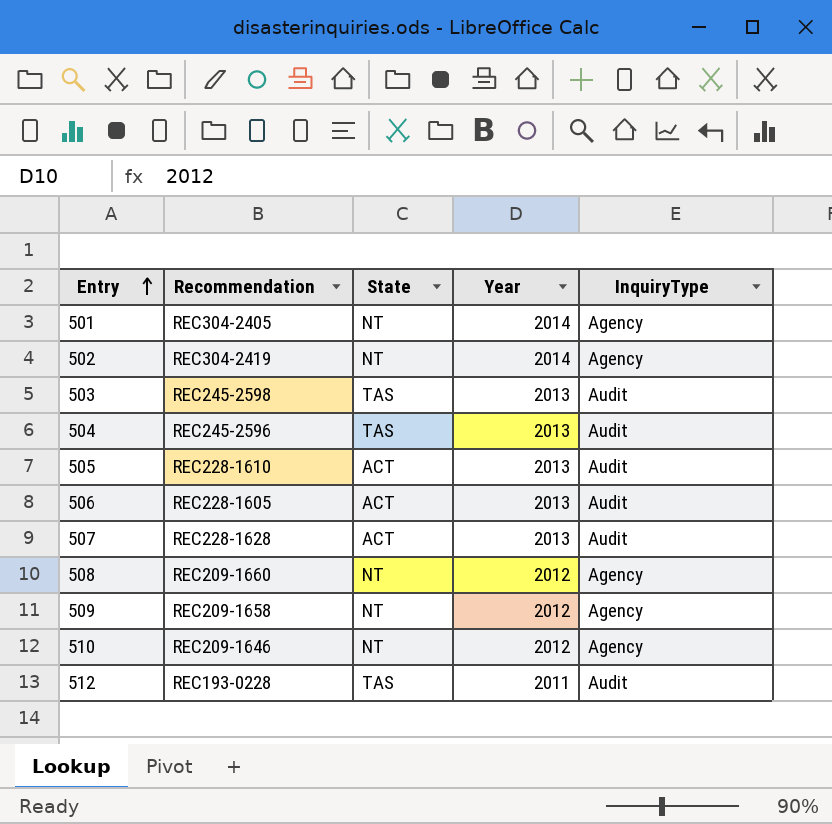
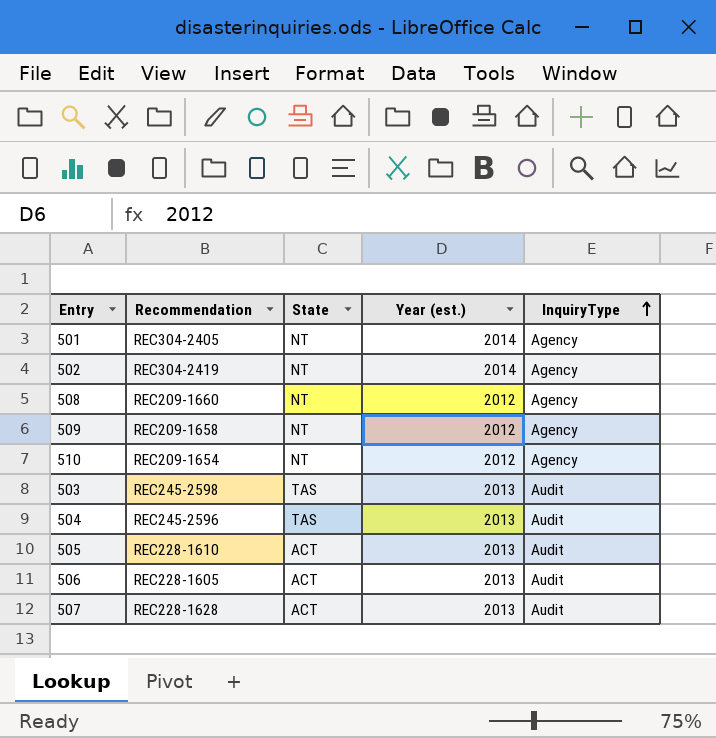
row order: Entry ascending -> InquiryType ascending
column name: Year -> Year (est.)
row 512: REC193-0228 | TAS | 2011 | Audit -> none
510 | Recommendation: REC209-1646 -> REC209-1654

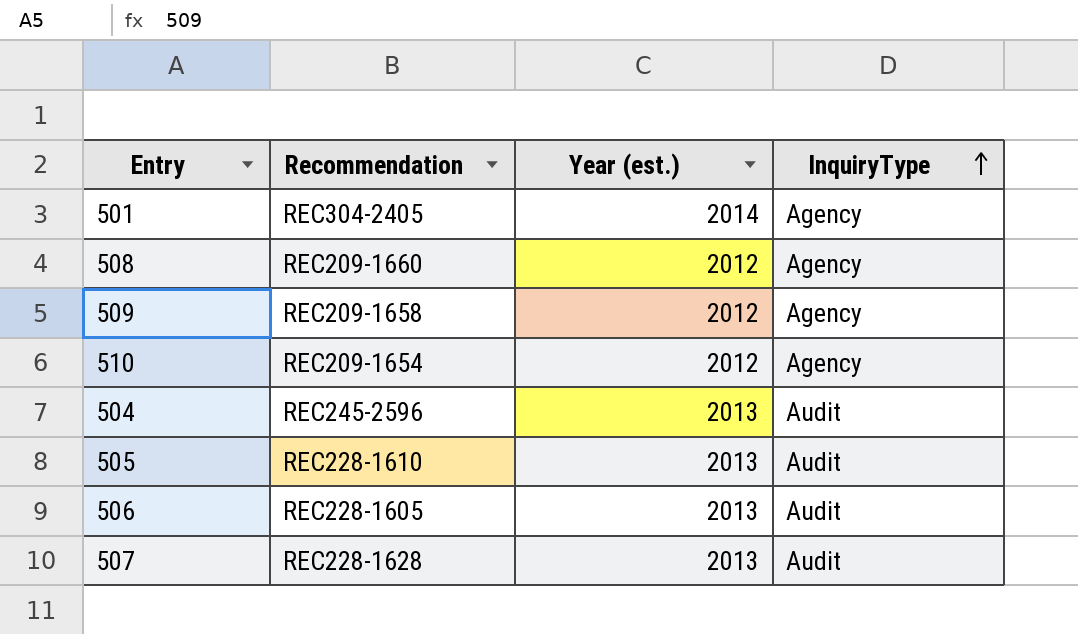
column State | position: 3 -> none
row 502: REC304-2419 | NT | 2014 | Agency -> none
row 503: REC245-2598 | TAS | 2013 | Audit -> none

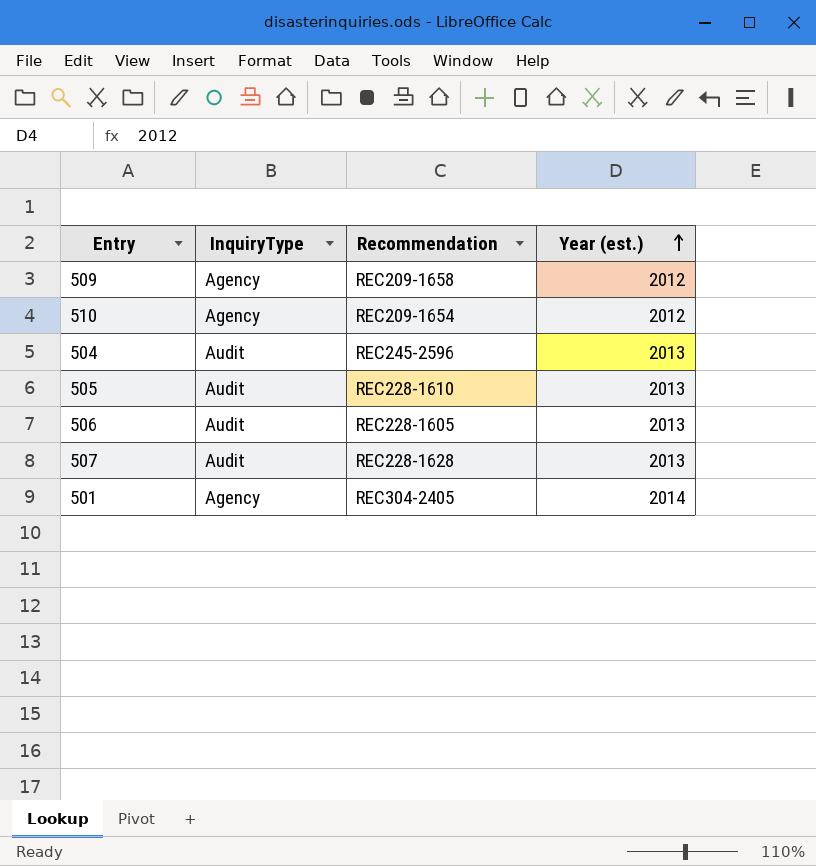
row order: InquiryType ascending -> Year (est.) ascending
column InquiryType | position: 4 -> 2
row 508: REC209-1660 | 2012 | Agency -> none

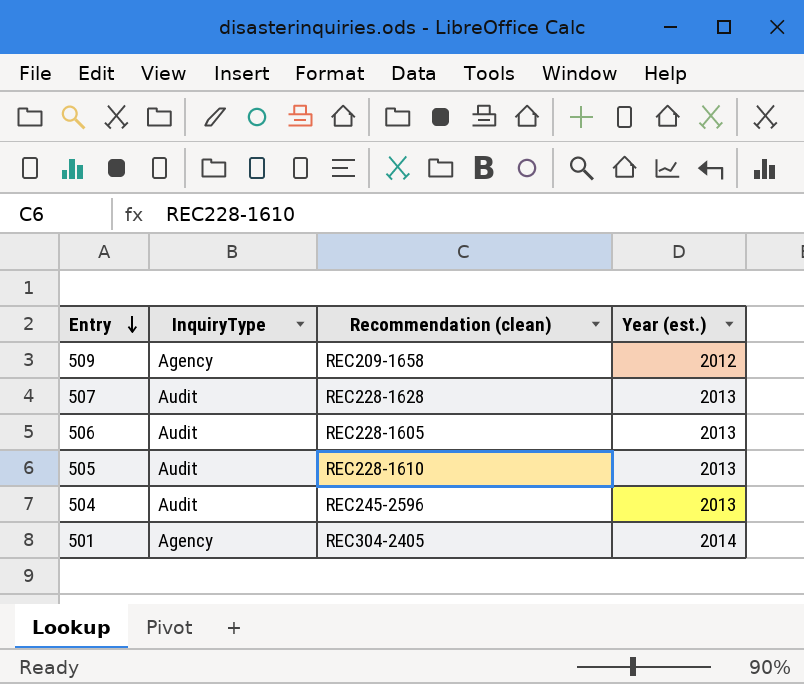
row order: Year (est.) ascending -> Entry descending
column name: Recommendation -> Recommendation (clean)
row 510: Agency | REC209-1654 | 2012 -> none

